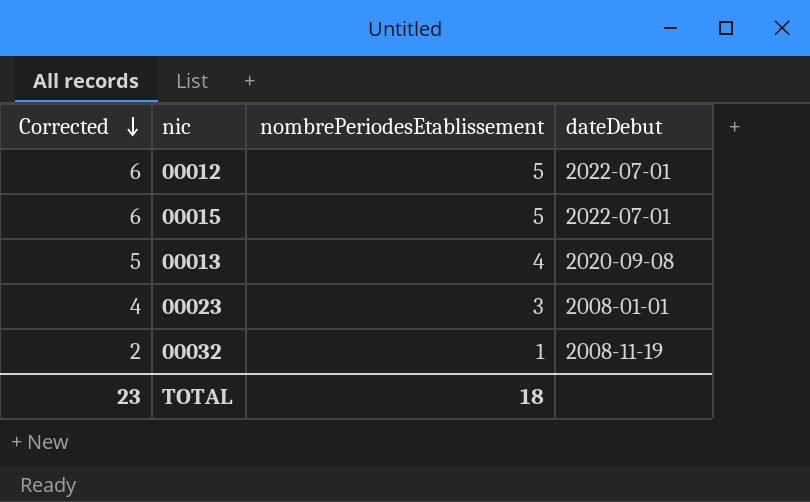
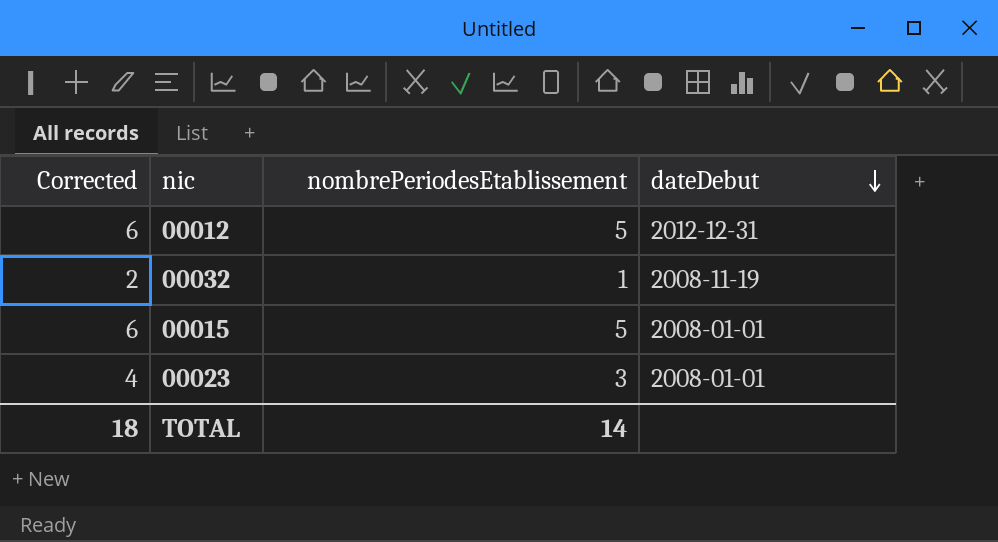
row order: Corrected descending -> dateDebut descending
row 00013: 5 | 4 | 2020-09-08 -> none
00012 | dateDebut: 2022-07-01 -> 2012-12-31
00015 | dateDebut: 2022-07-01 -> 2008-01-01
TOTAL | Corrected: 23 -> 18
TOTAL | nombrePeriodesEtablissement: 18 -> 14

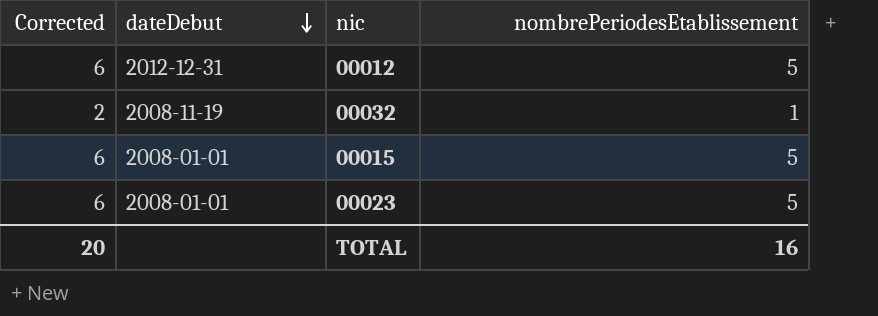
column dateDebut | position: 4 -> 2
00023 | Corrected: 4 -> 6
00023 | nombrePeriodesEtablissement: 3 -> 5
TOTAL | Corrected: 18 -> 20
TOTAL | nombrePeriodesEtablissement: 14 -> 16

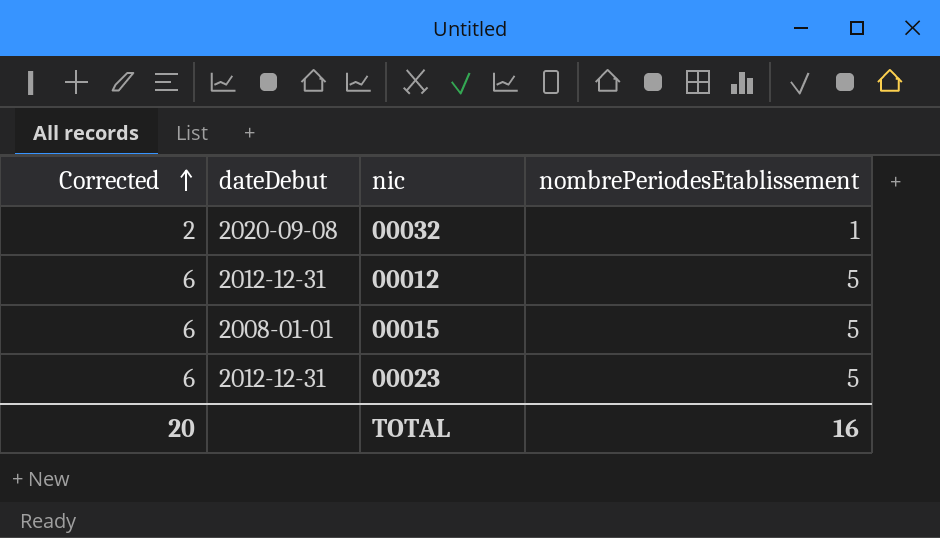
row order: dateDebut descending -> Corrected ascending
00032 | dateDebut: 2008-11-19 -> 2020-09-08
00023 | dateDebut: 2008-01-01 -> 2012-12-31

